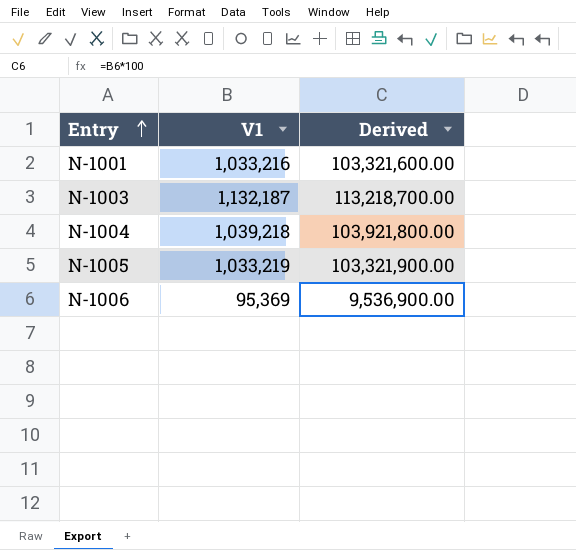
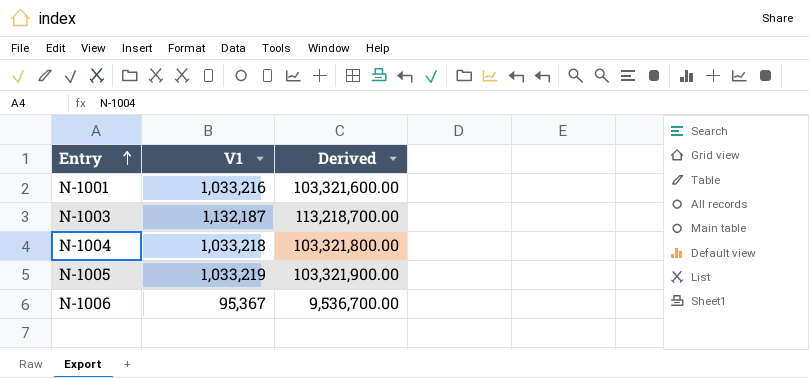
N-1004 | V1: 1,039,218 -> 1,033,218
N-1004 | Derived: 103,921,800.00 -> 103,321,800.00
N-1006 | V1: 95,369 -> 95,367
N-1006 | Derived: 9,536,900.00 -> 9,536,700.00

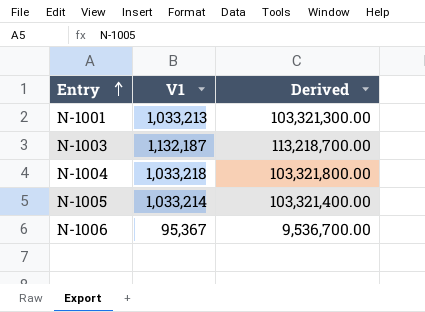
N-1001 | V1: 1,033,216 -> 1,033,213
N-1001 | Derived: 103,321,600.00 -> 103,321,300.00
N-1005 | V1: 1,033,219 -> 1,033,214
N-1005 | Derived: 103,321,900.00 -> 103,321,400.00

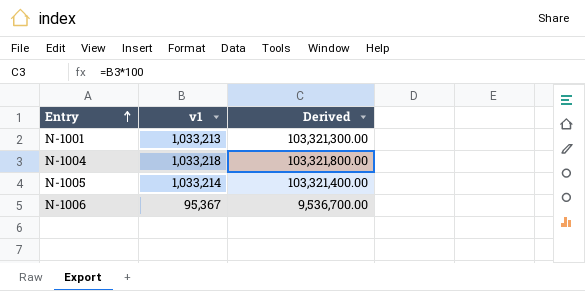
column name: V1 -> v1
row N-1003: 1,132,187 | 113,218,700.00 -> none

